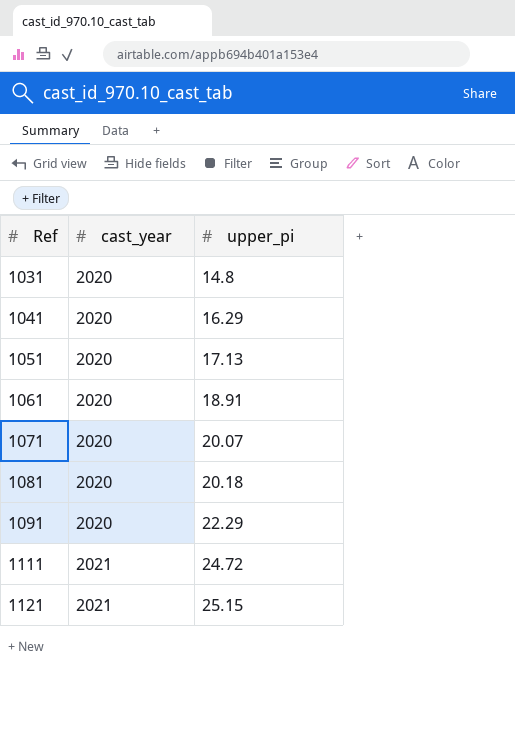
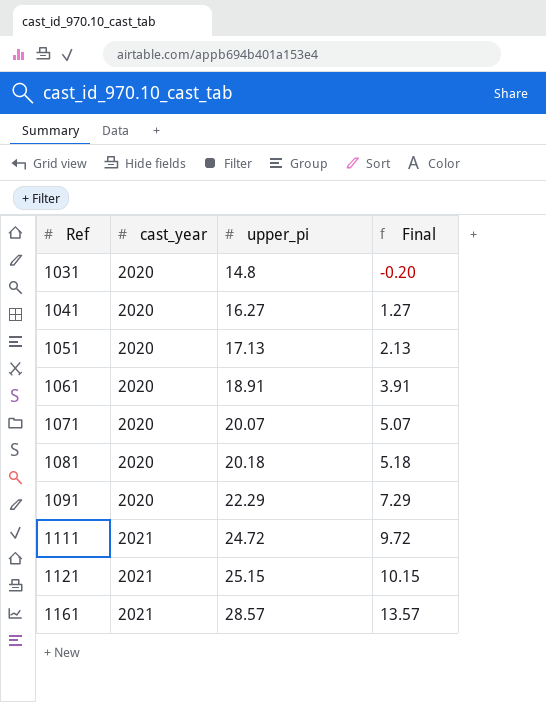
column Final | formula: none -> [upper_pi] - 15
1041 | upper_pi: 16.29 -> 16.27
row 1161: none -> 2021 | 28.57 | 13.57

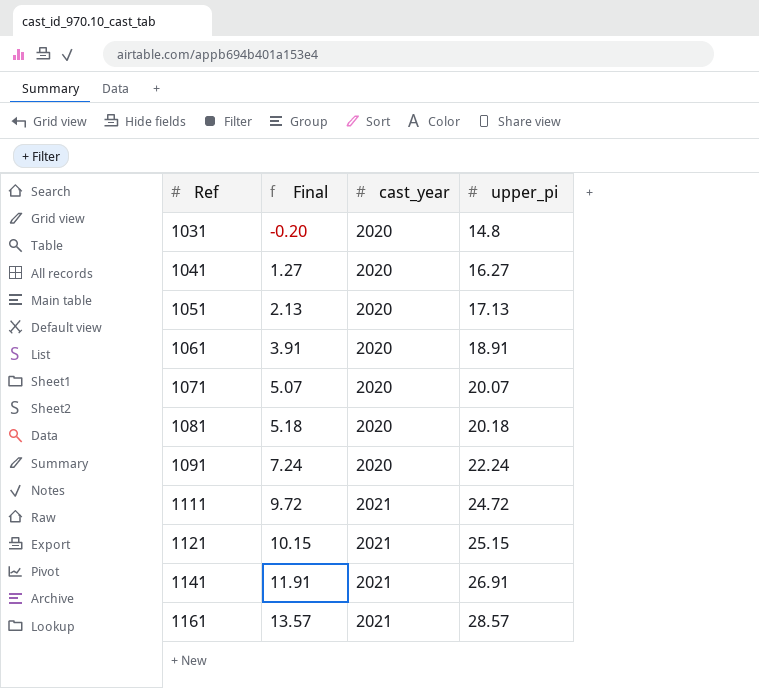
column Final | position: 4 -> 2
1091 | Final: 7.29 -> 7.24
1091 | upper_pi: 22.29 -> 22.24
row 1141: none -> 11.91 | 2021 | 26.91

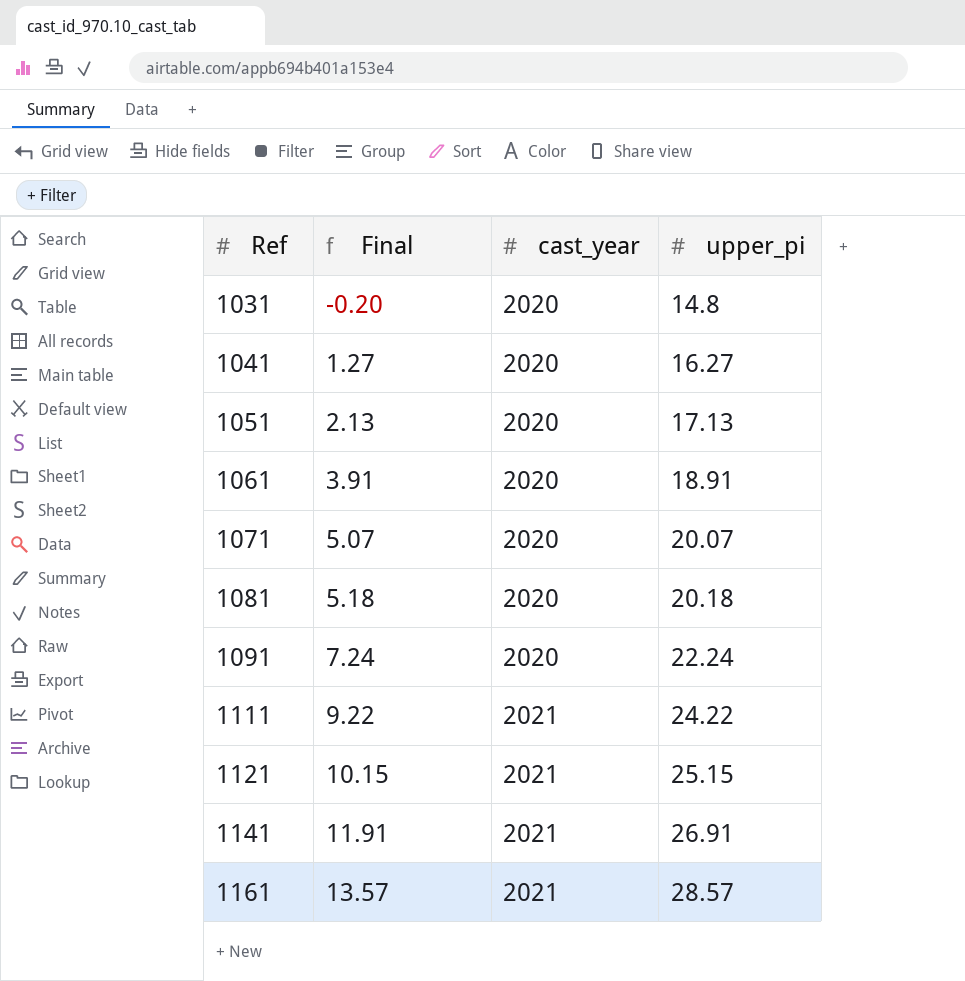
1111 | Final: 9.72 -> 9.22
1111 | upper_pi: 24.72 -> 24.22

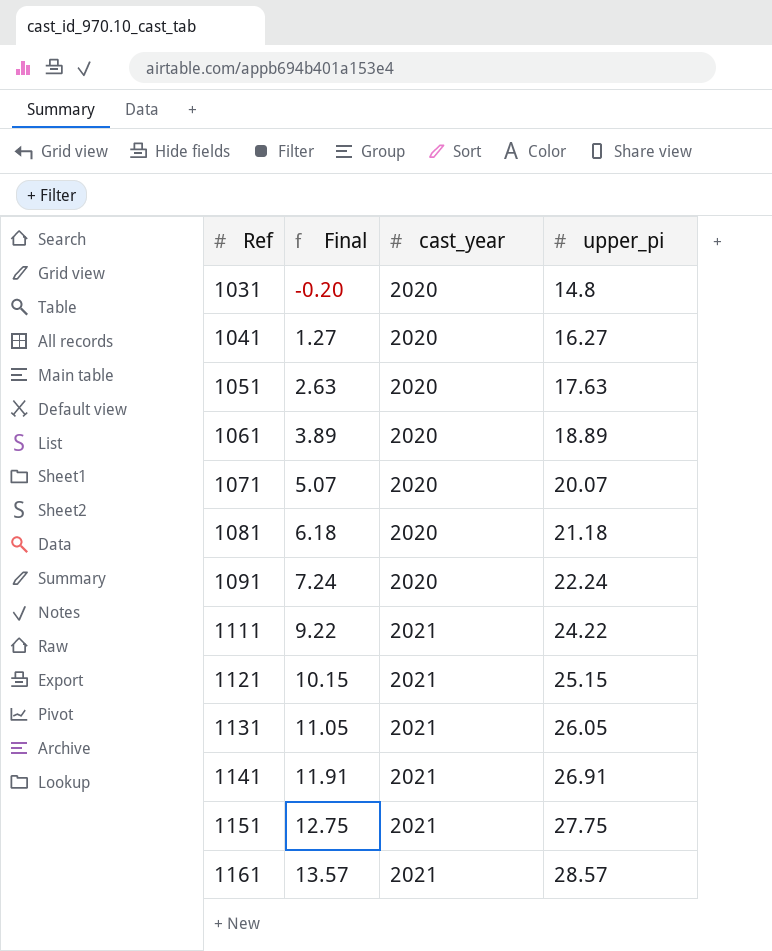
1051 | Final: 2.13 -> 2.63
1051 | upper_pi: 17.13 -> 17.63
1061 | Final: 3.91 -> 3.89
1061 | upper_pi: 18.91 -> 18.89
1081 | Final: 5.18 -> 6.18
1081 | upper_pi: 20.18 -> 21.18
row 1131: none -> 11.05 | 2021 | 26.05
row 1151: none -> 12.75 | 2021 | 27.75

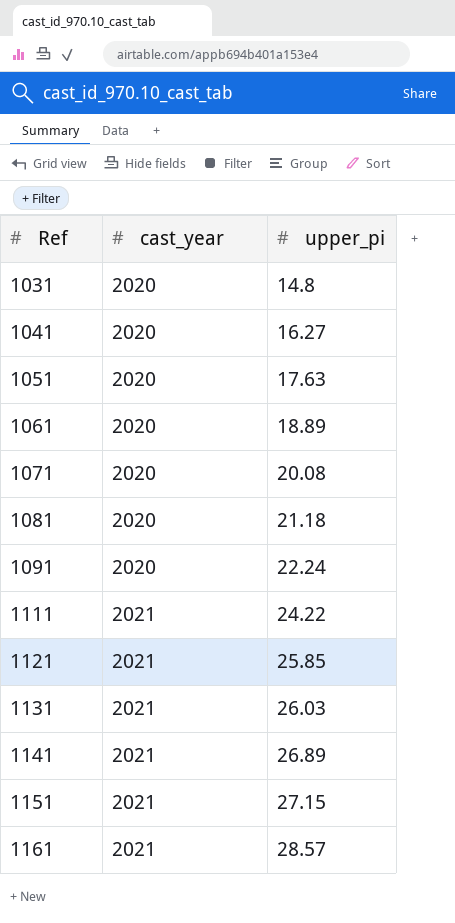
column Final | formula: [upper_pi] - 15 -> none
1071 | upper_pi: 20.07 -> 20.08
1121 | upper_pi: 25.15 -> 25.85
1131 | upper_pi: 26.05 -> 26.03
1141 | upper_pi: 26.91 -> 26.89
1151 | upper_pi: 27.75 -> 27.15

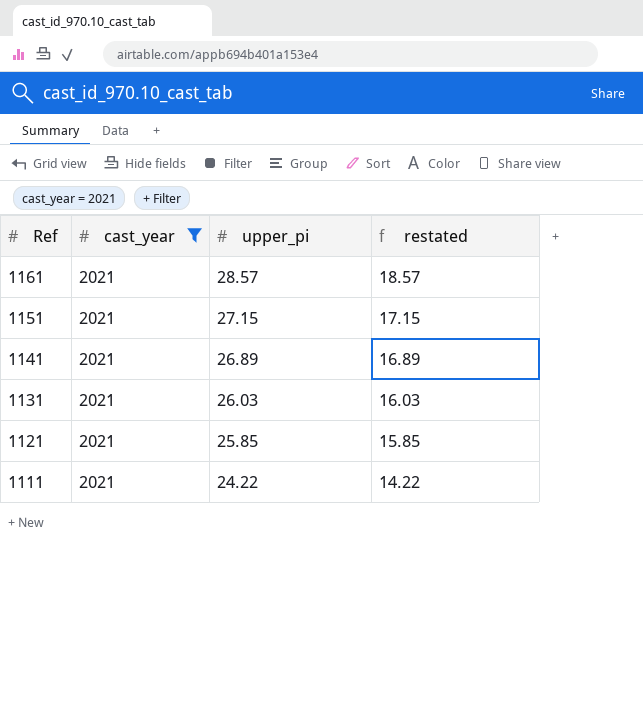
filter: none -> cast_year = 2021
row order: Ref ascending -> Ref descending
column restated | formula: none -> [upper_pi] - 10

